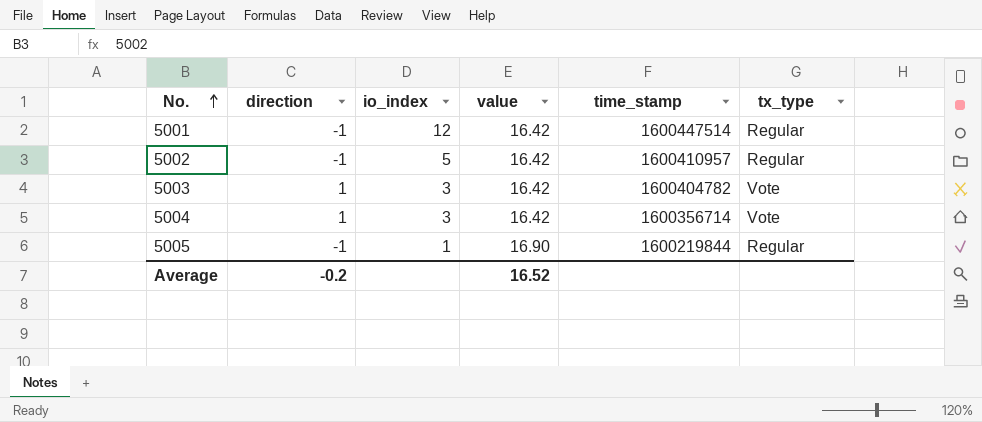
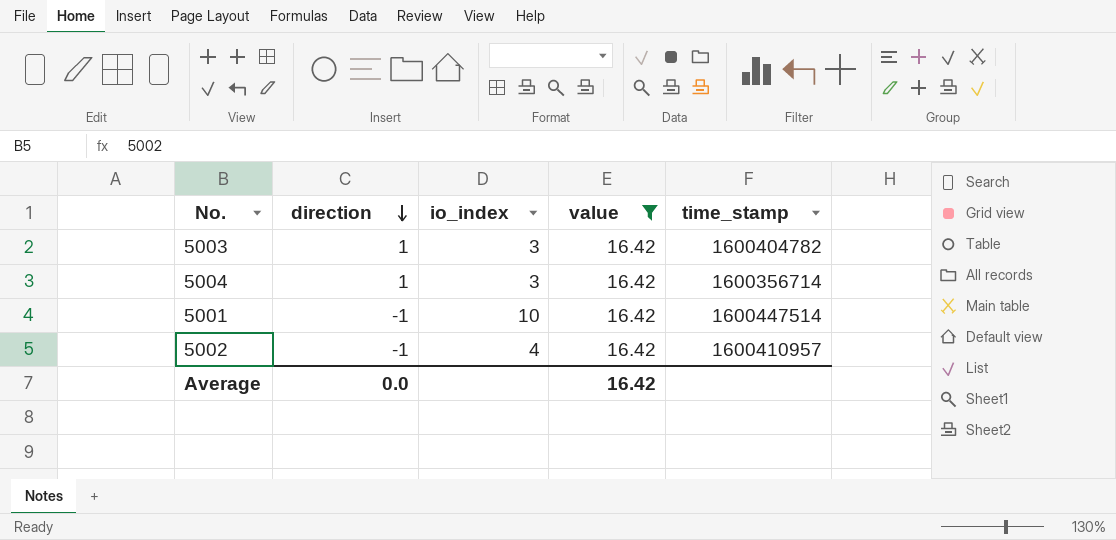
filter: none -> value = 16.42
row order: No. ascending -> direction descending
column tx_type | position: 6 -> none
5001 | io_index: 12 -> 10
5002 | io_index: 5 -> 4
Average | direction: -0.2 -> 0.0
Average | value: 16.52 -> 16.42

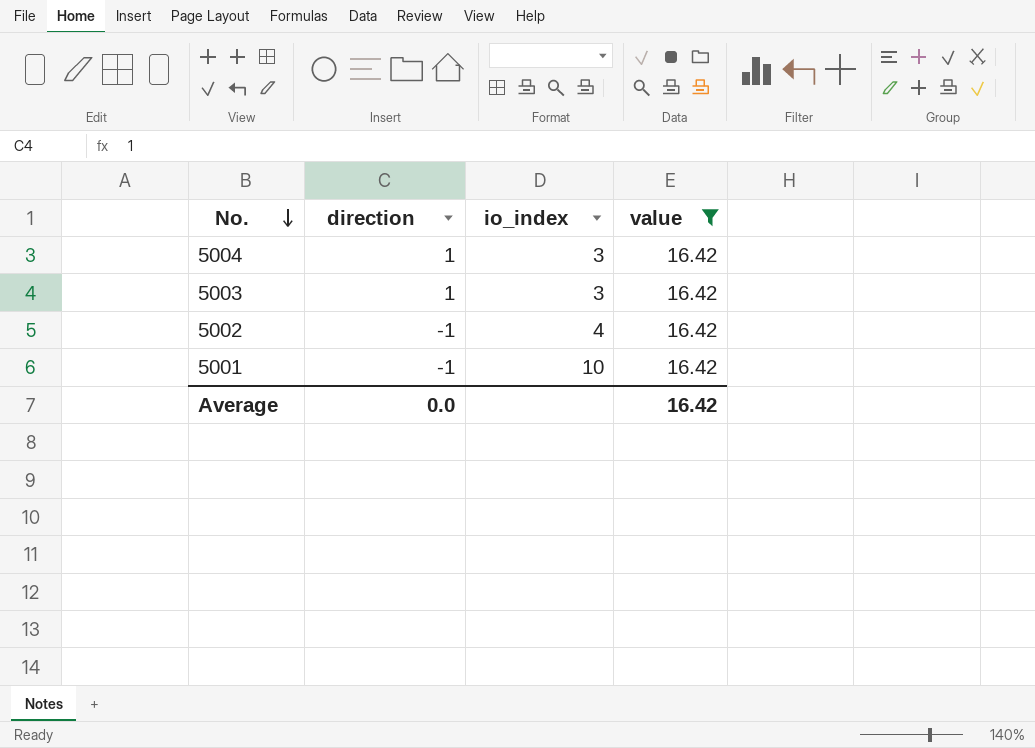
row order: direction descending -> No. descending
column time_stamp | position: 5 -> none

